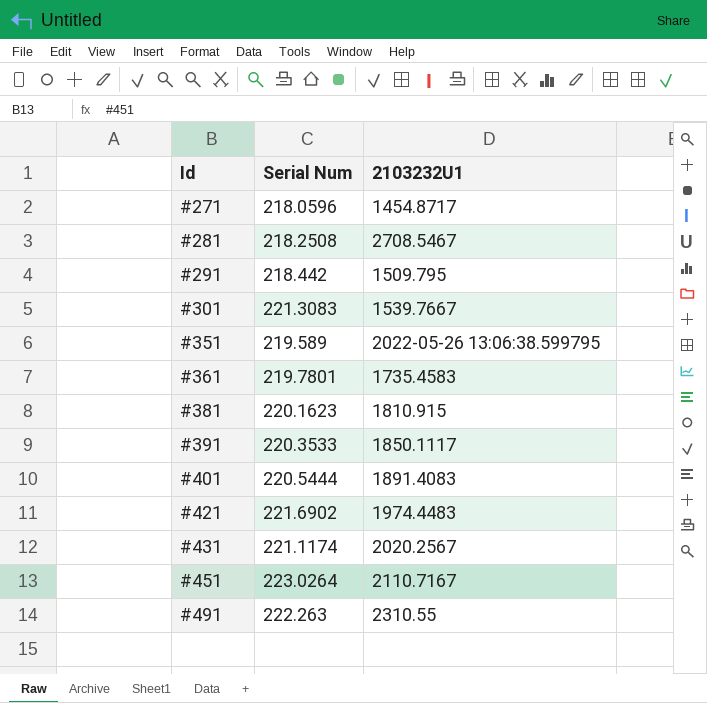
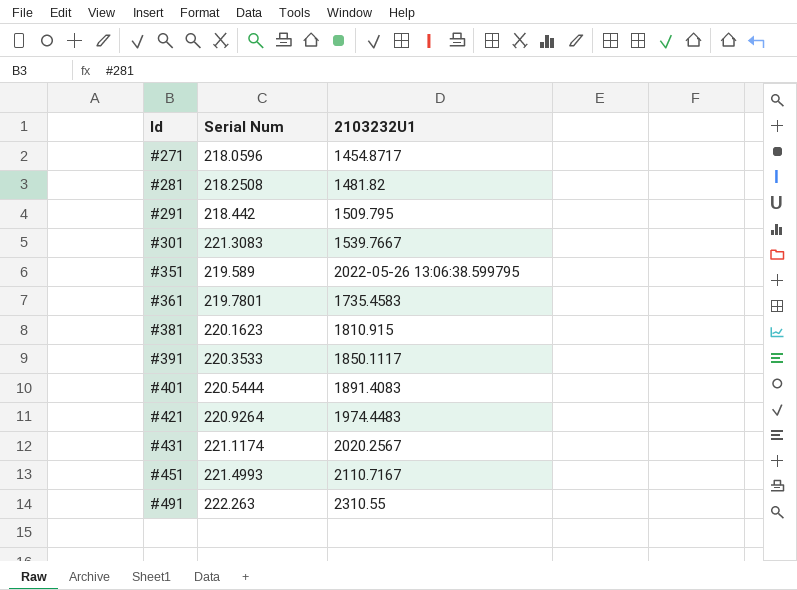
#281 | 2103232U1: 2708.5467 -> 1481.82
#421 | Serial Num: 221.6902 -> 220.9264
#451 | Serial Num: 223.0264 -> 221.4993

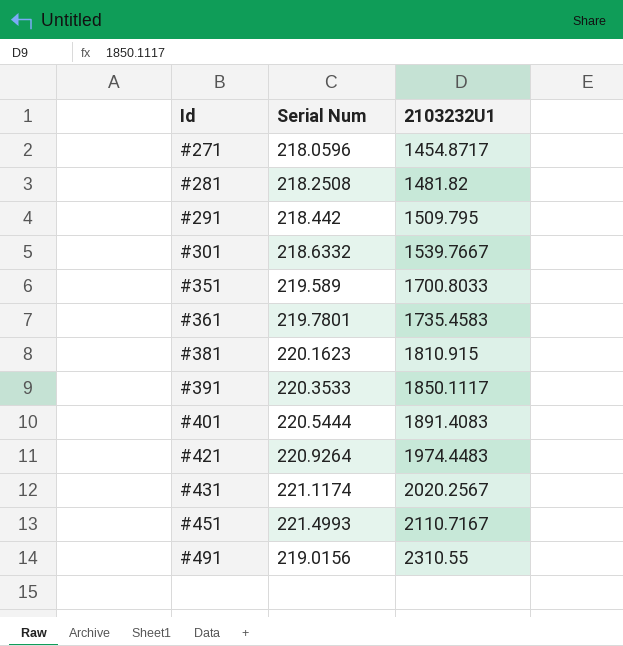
#301 | Serial Num: 221.3083 -> 218.6332
#351 | 2103232U1: 2022-05-26 13:06:38.599795 -> 1700.8033
#491 | Serial Num: 222.263 -> 219.0156

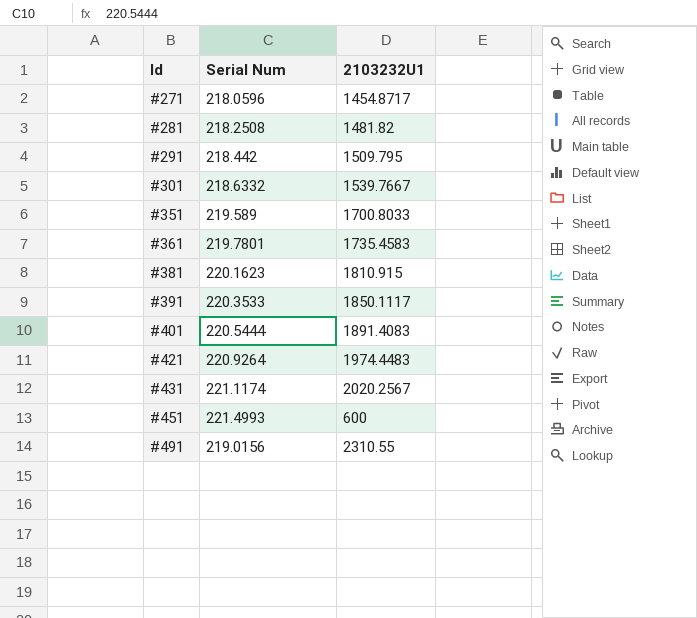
#451 | 2103232U1: 2110.7167 -> 600

